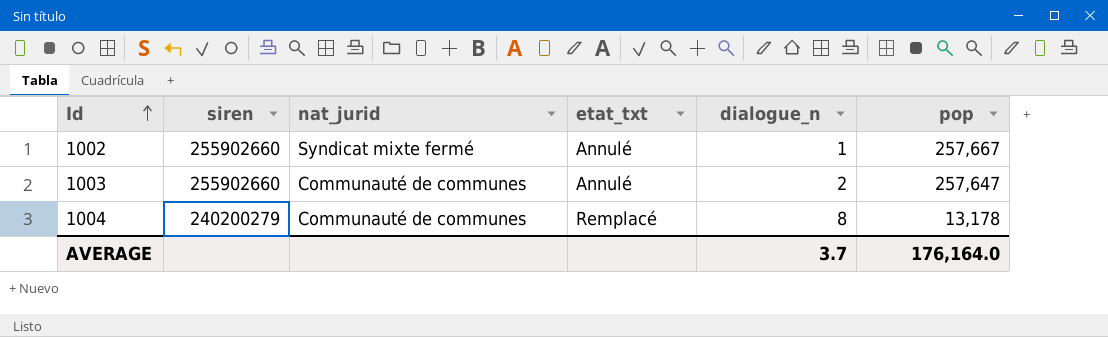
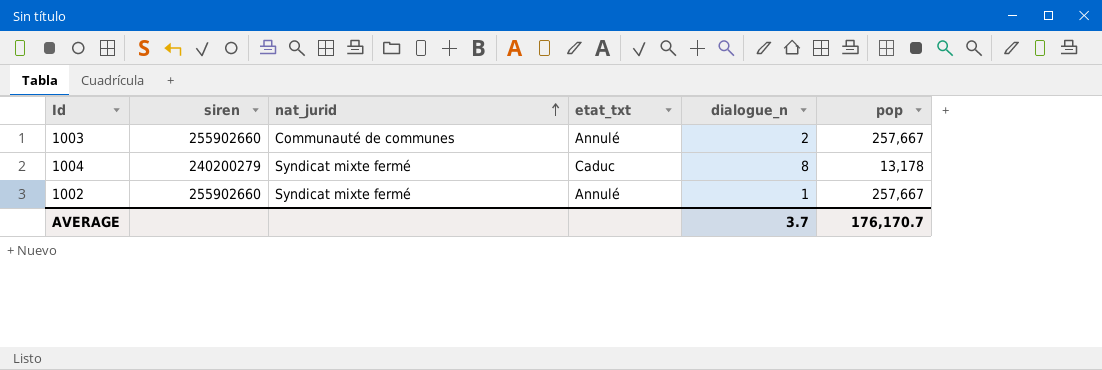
row order: Id ascending -> nat_jurid ascending
1003 | pop: 257,647 -> 257,667
1004 | nat_jurid: Communauté de communes -> Syndicat mixte fermé
1004 | etat_txt: Remplacé -> Caduc
AVERAGE | pop: 176,164.0 -> 176,170.7

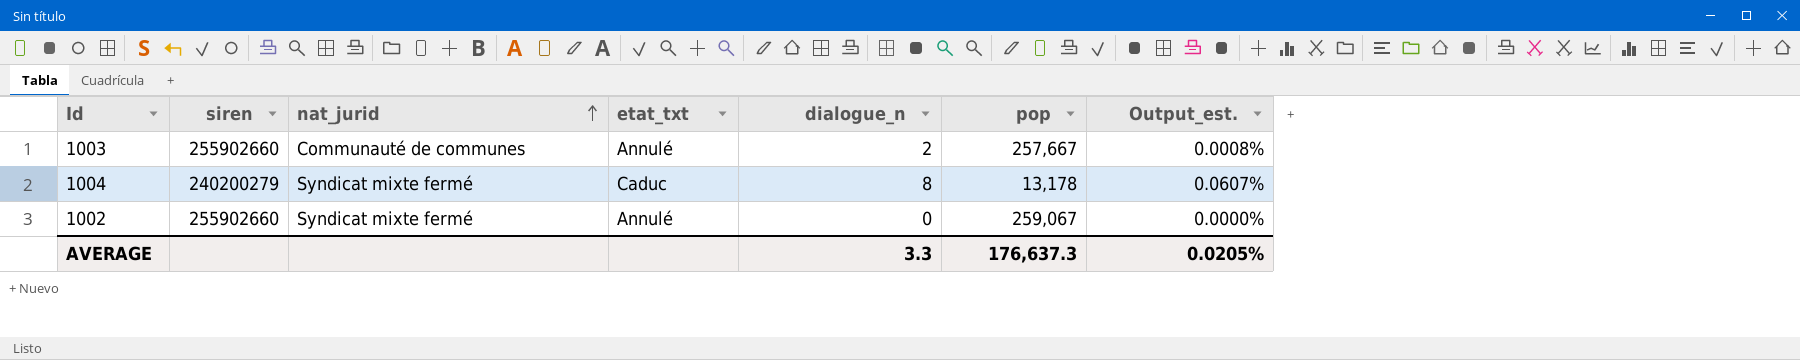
column Output_est. | formula: none -> [dialogue_n] / [pop]
1002 | dialogue_n: 1 -> 0
1002 | pop: 257,667 -> 259,067
AVERAGE | dialogue_n: 3.7 -> 3.3
AVERAGE | pop: 176,170.7 -> 176,637.3

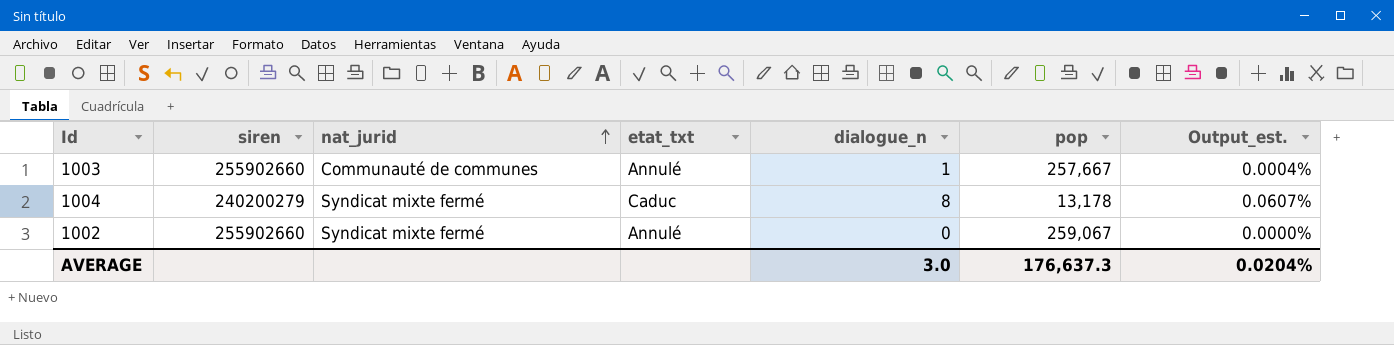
1003 | dialogue_n: 2 -> 1
1003 | Output_est.: 0.0008% -> 0.0004%
AVERAGE | dialogue_n: 3.3 -> 3.0
AVERAGE | Output_est.: 0.0205% -> 0.0204%

